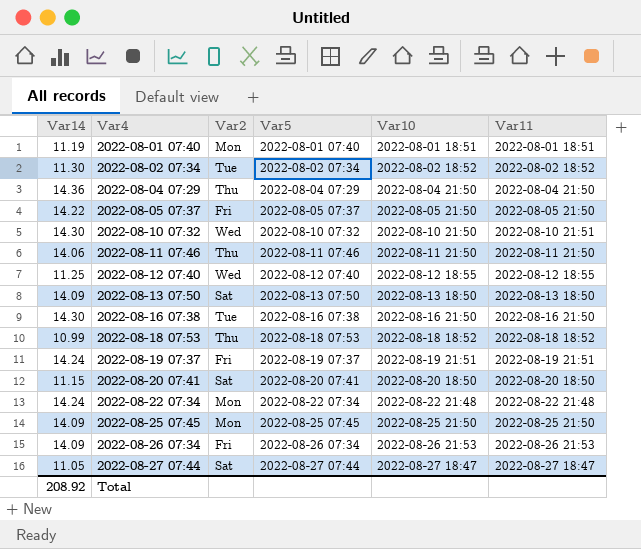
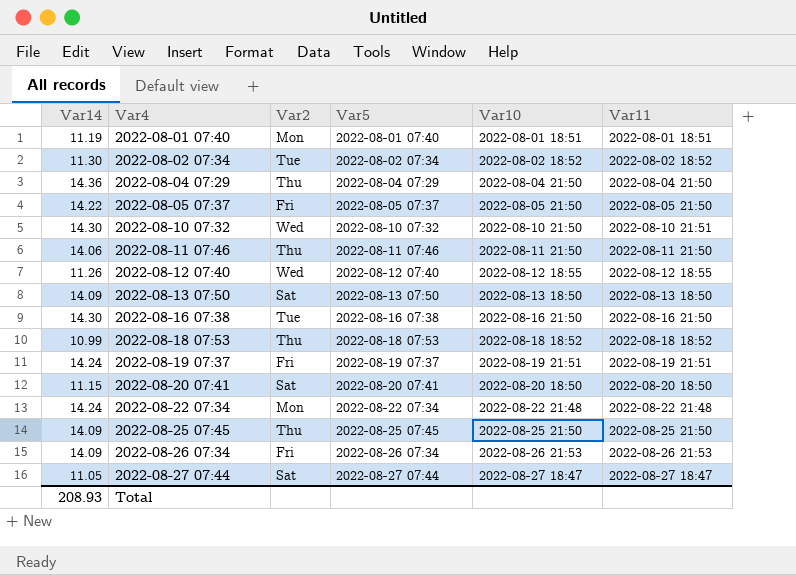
2022-08-12 07:40 | Var14: 11.25 -> 11.26
2022-08-25 07:45 | Var2: Mon -> Thu
Total | Var14: 208.92 -> 208.93

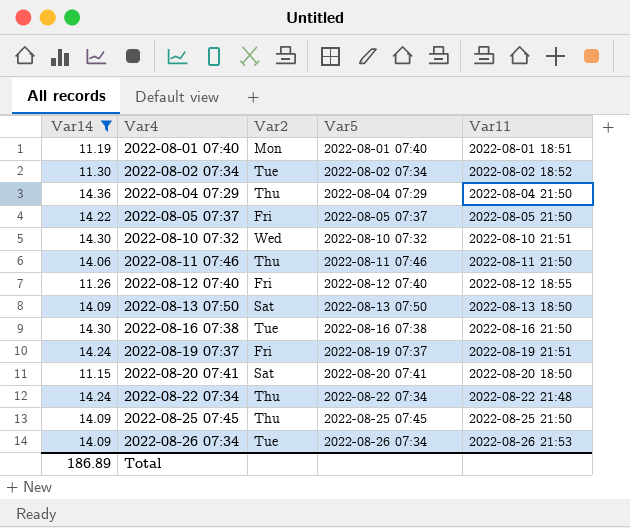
filter: none -> Var14 >= 11.15
column Var10 | position: 5 -> none
2022-08-12 07:40 | Var2: Wed -> Fri
2022-08-22 07:34 | Var2: Mon -> Thu
2022-08-26 07:34 | Var2: Fri -> Tue
Total | Var14: 208.93 -> 186.89

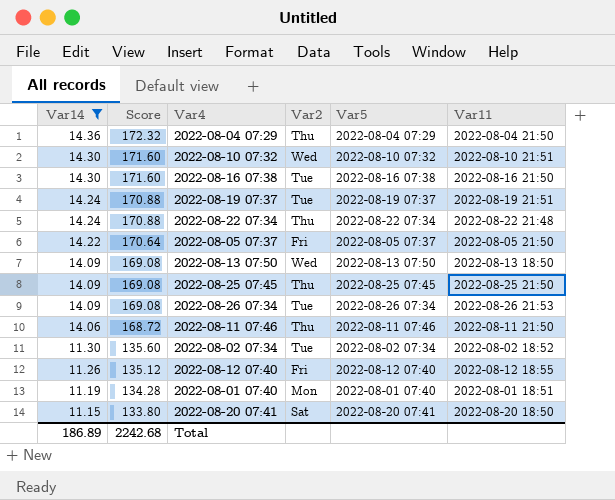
row order: Var4 ascending -> Var14 descending
column Score | formula: none -> [Var14] * 12
2022-08-19 07:37 | Var2: Fri -> Tue
2022-08-13 07:50 | Var2: Sat -> Wed

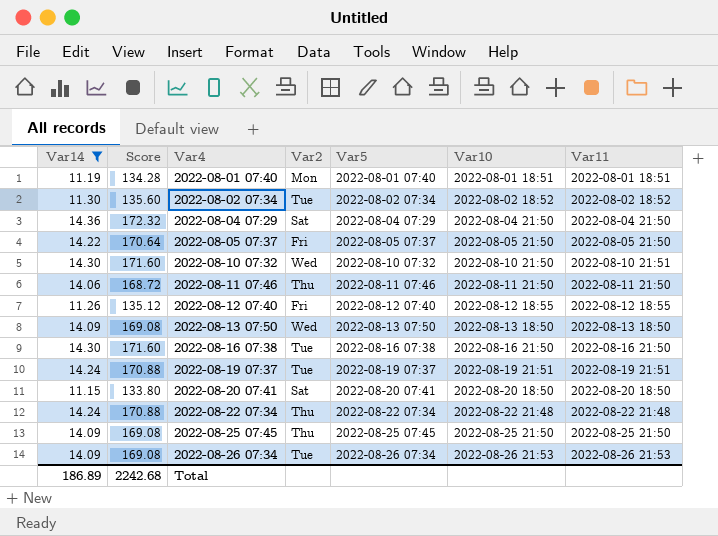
row order: Var14 descending -> Var4 ascending
column Var10 | position: none -> 6
2022-08-04 07:29 | Var2: Thu -> Sat

